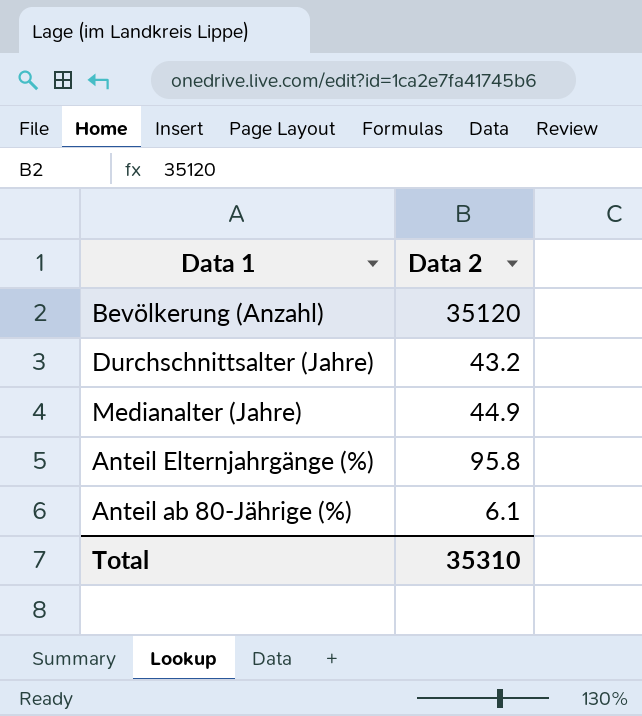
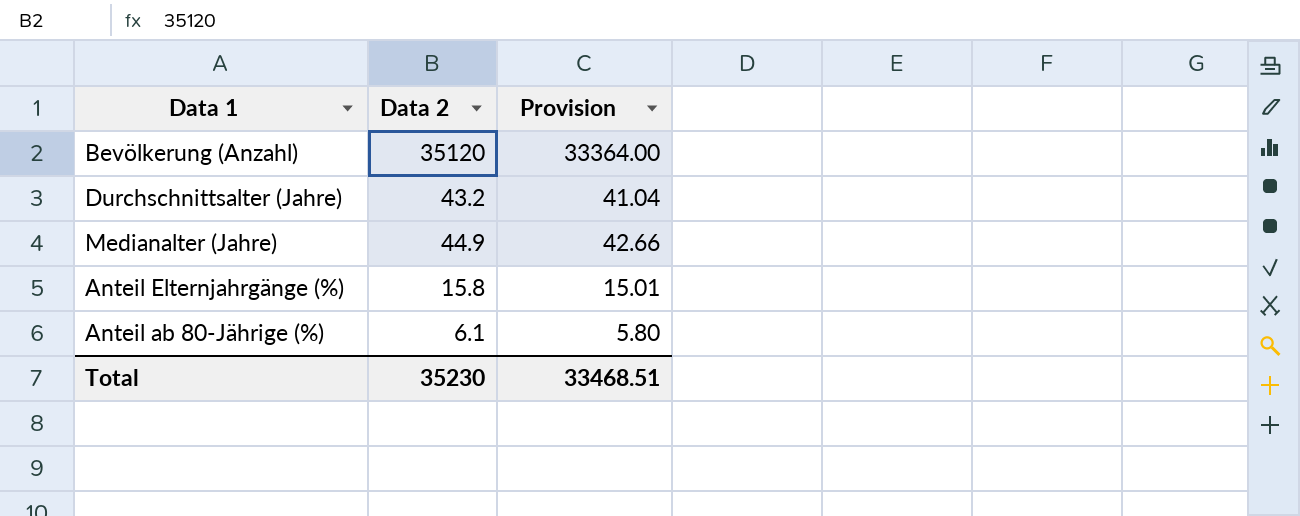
column Provision | formula: none -> [Data 2] * 0.95
Anteil Elternjahrgänge (%) | Data 2: 95.8 -> 15.8
Total | Data 2: 35310 -> 35230

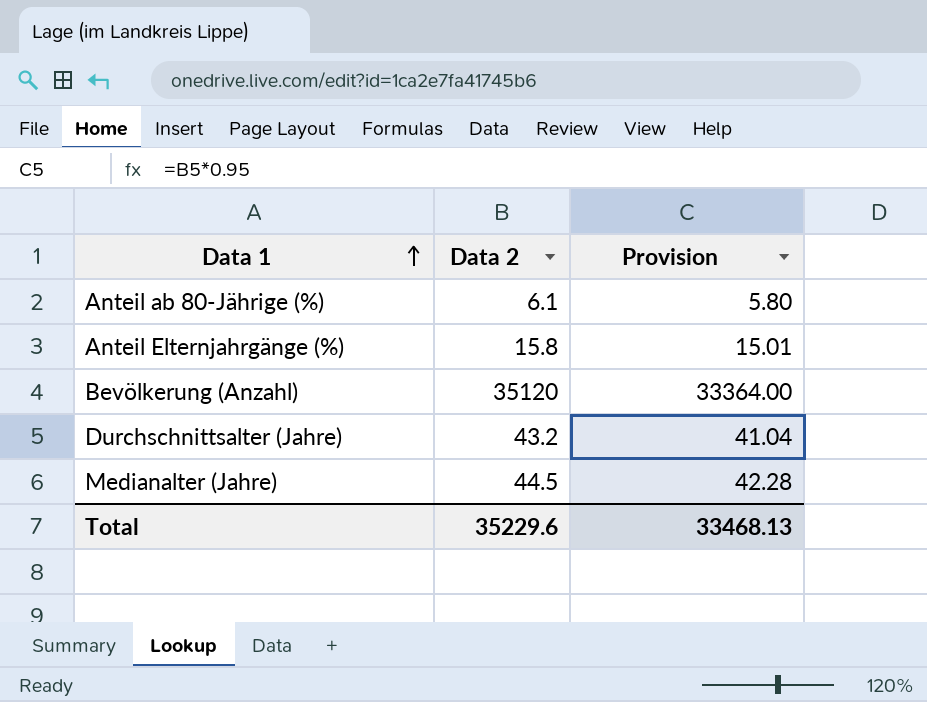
row order: none -> Data 1 ascending
Medianalter (Jahre) | Data 2: 44.9 -> 44.5
Medianalter (Jahre) | Provision: 42.66 -> 42.28
Total | Data 2: 35230 -> 35229.6
Total | Provision: 33468.51 -> 33468.13

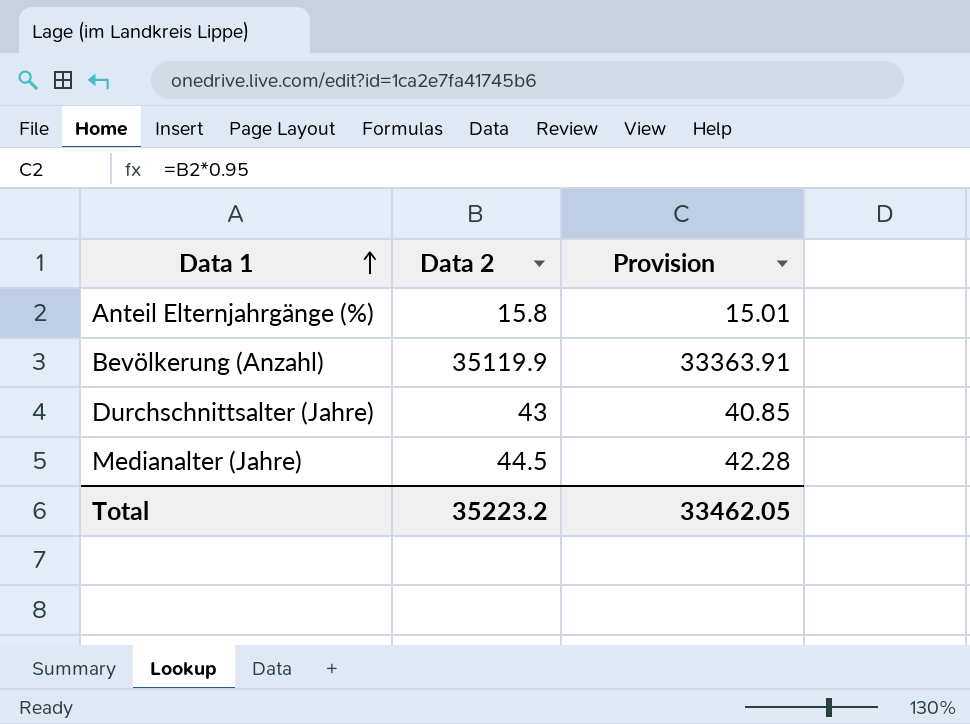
row Anteil ab 80-Jährige (%): 6.1 | 5.80 -> none
Bevölkerung (Anzahl) | Data 2: 35120 -> 35119.9
Bevölkerung (Anzahl) | Provision: 33364.00 -> 33363.91
Durchschnittsalter (Jahre) | Data 2: 43.2 -> 43
Durchschnittsalter (Jahre) | Provision: 41.04 -> 40.85
Total | Data 2: 35229.6 -> 35223.2
Total | Provision: 33468.13 -> 33462.05

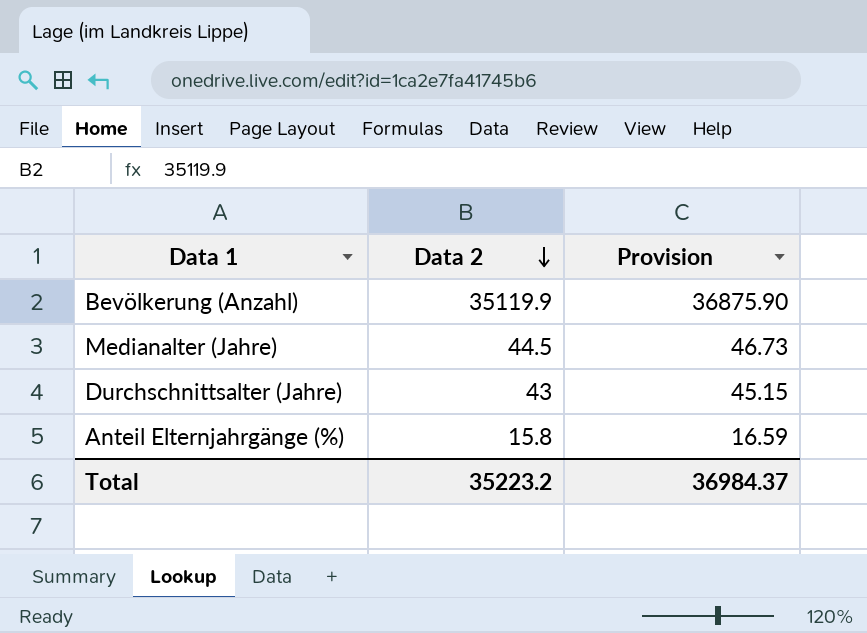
row order: Data 1 ascending -> Data 2 descending
column Provision | formula: [Data 2] * 0.95 -> [Data 2] * 1.05
Total | Provision: 33462.05 -> 36984.37

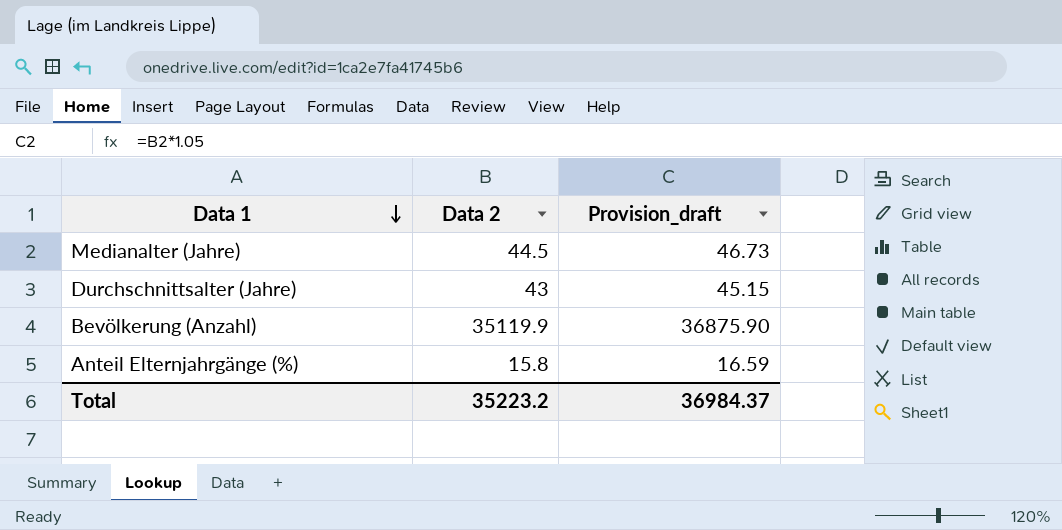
row order: Data 2 descending -> Data 1 descending
column name: Provision -> Provision_draft

